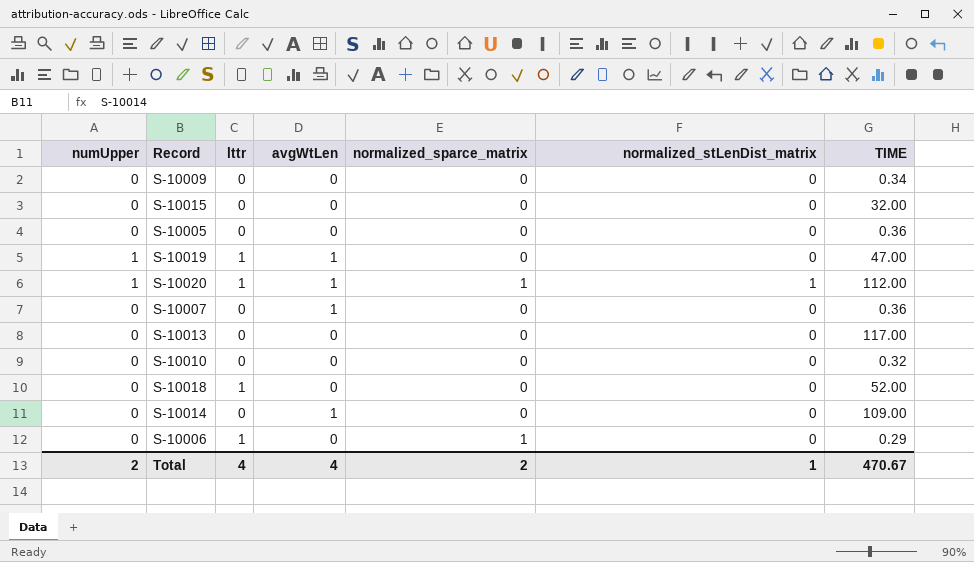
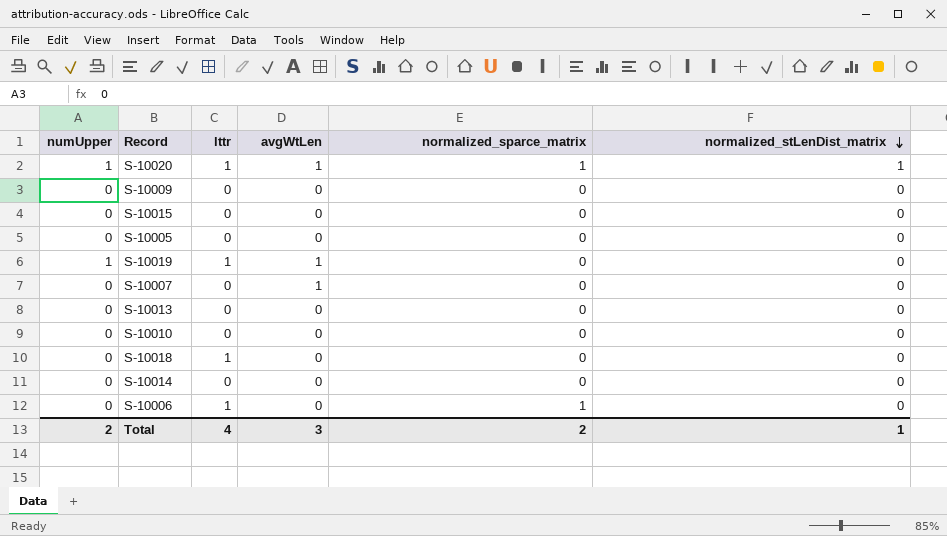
row order: none -> normalized_stLenDist_matrix descending
column TIME | position: 7 -> none
S-10014 | avgWtLen: 1 -> 0
Total | avgWtLen: 4 -> 3

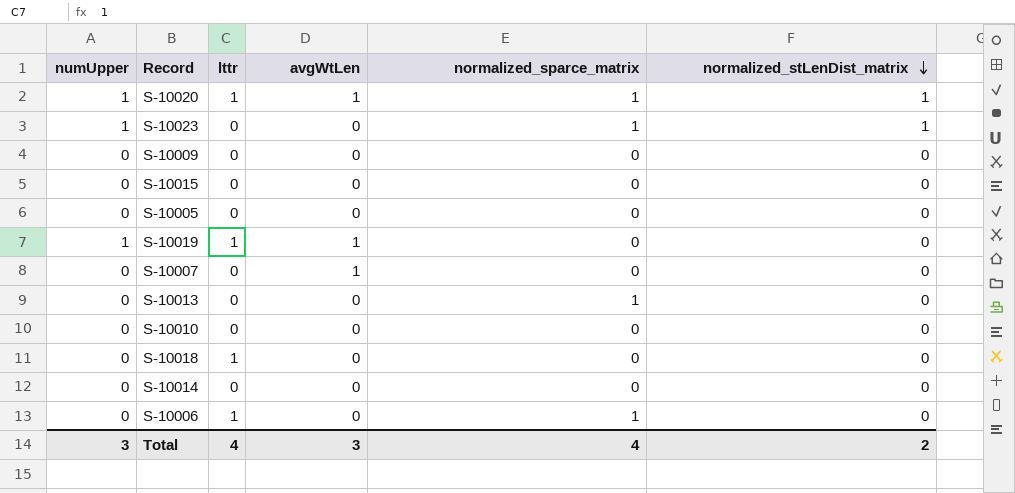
row S-10023: none -> 1 | 0 | 0 | 1 | 1
S-10013 | normalized_sparce_matrix: 0 -> 1
Total | numUpper: 2 -> 3
Total | normalized_sparce_matrix: 2 -> 4
Total | normalized_stLenDist_matrix: 1 -> 2

